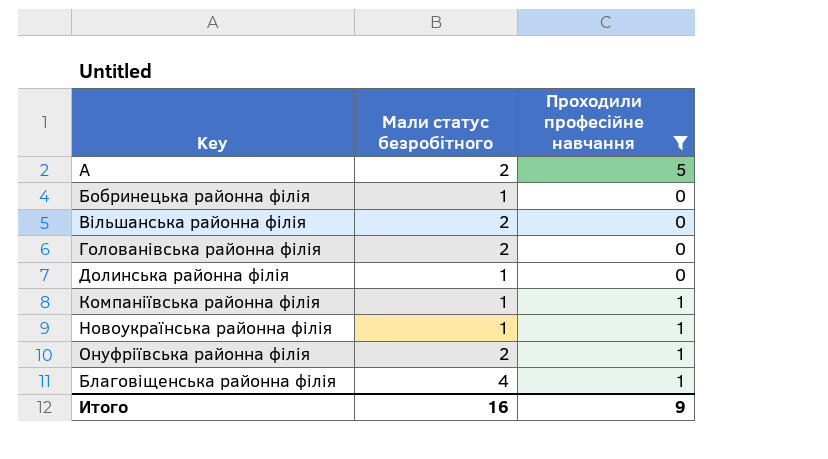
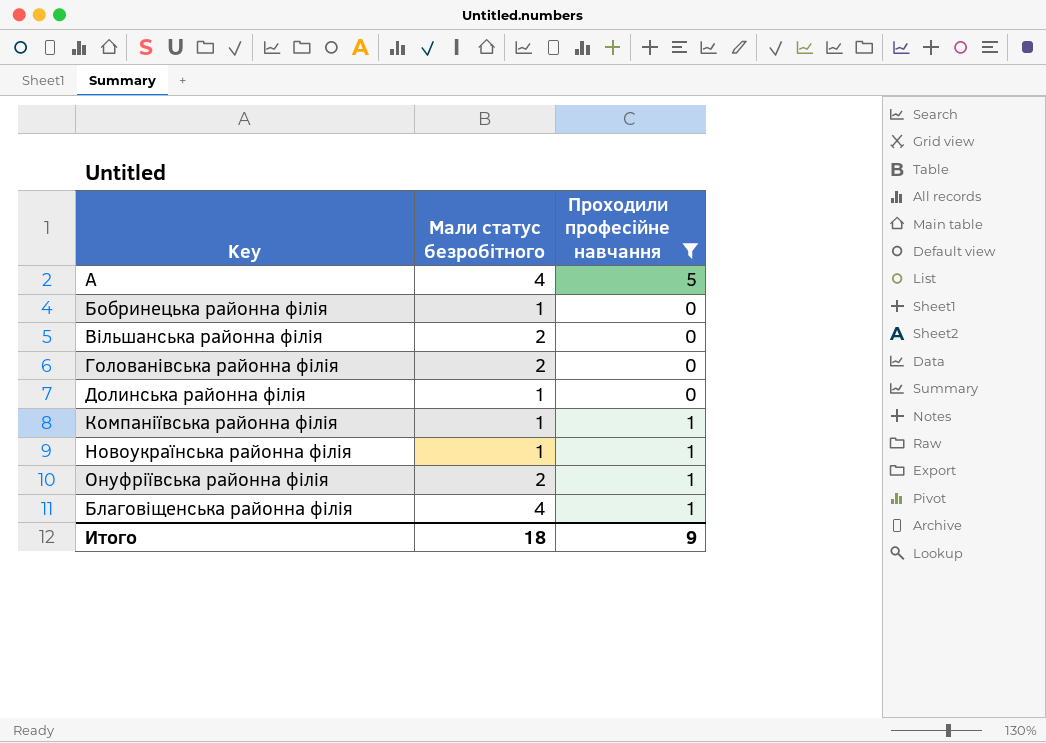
А | Мали статус безробітного: 2 -> 4
Итого | Мали статус безробітного: 16 -> 18

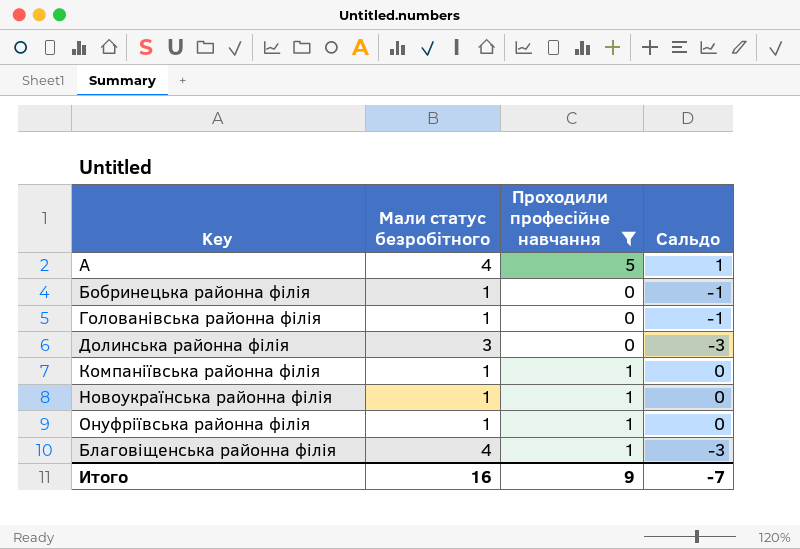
column Сальдо | formula: none -> [Проходили професійне навчання] - [Мали статус безробітного]
row Вільшанська районна філія: 2 | 0 -> none
Голованівська районна філія | Мали статус безробітного: 2 -> 1
Долинська районна філія | Мали статус безробітного: 1 -> 3
Онуфріївська районна філія | Мали статус безробітного: 2 -> 1
Итого | Мали статус безробітного: 18 -> 16

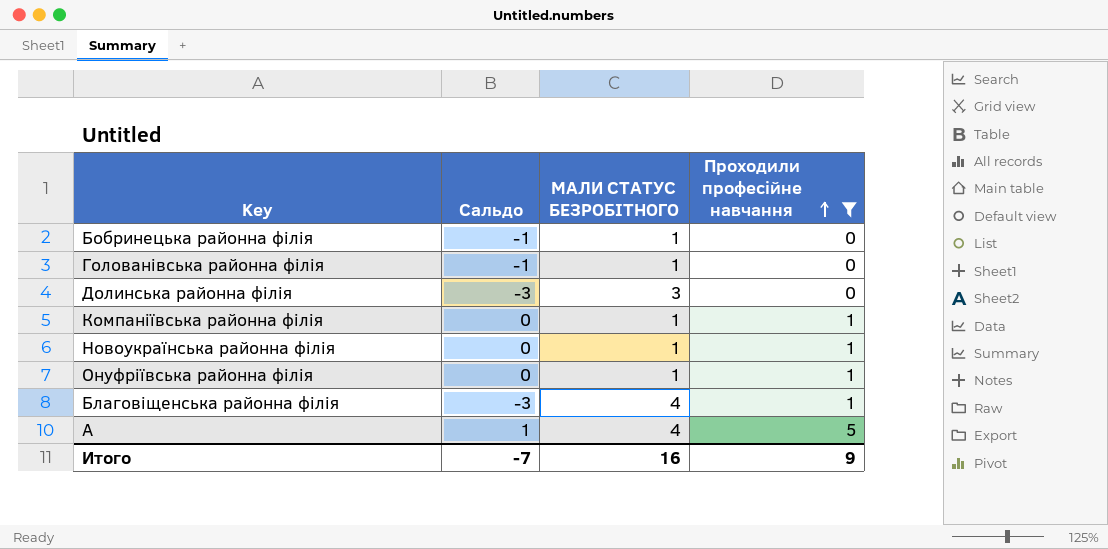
row order: none -> Проходили професійне навчання ascending
column Сальдо | position: 4 -> 2
column name: Мали статус безробітного -> МАЛИ СТАТУС БЕЗРОБІТНОГО

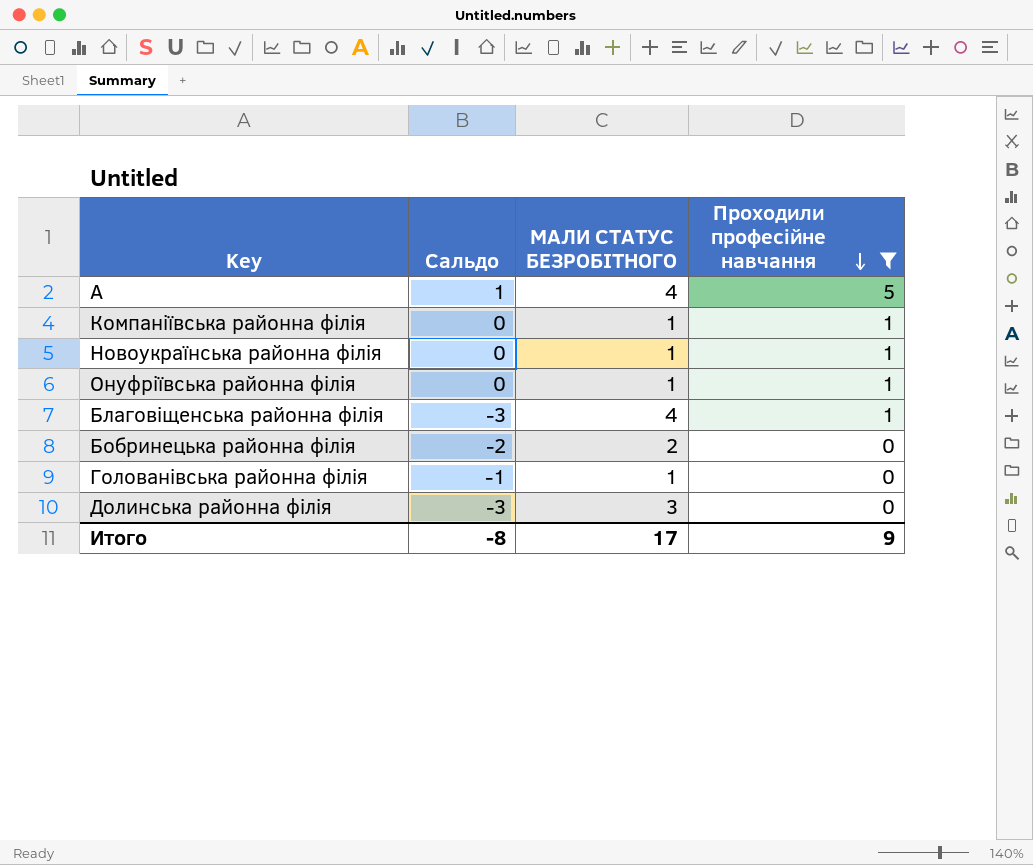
row order: Проходили професійне навчання ascending -> Проходили професійне навчання descending
Бобринецька районна філія | Сальдо: -1 -> -2
Бобринецька районна філія | МАЛИ СТАТУС БЕЗРОБІТНОГО: 1 -> 2
Итого | Сальдо: -7 -> -8
Итого | МАЛИ СТАТУС БЕЗРОБІТНОГО: 16 -> 17

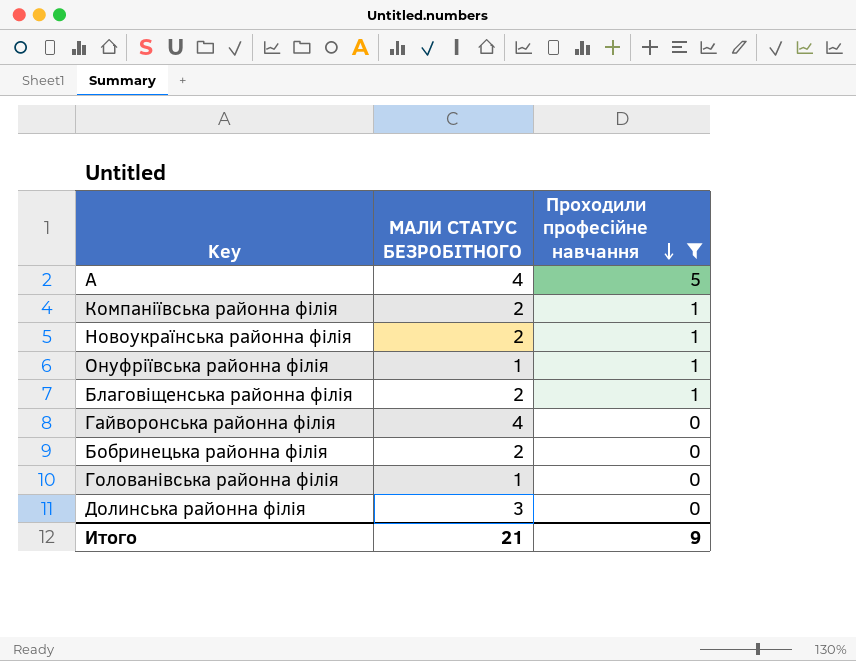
column Сальдо | formula: [Проходили професійне навчання] - [МАЛИ СТАТУС БЕЗРОБІТНОГО] -> none
Компаніївська районна філія | МАЛИ СТАТУС БЕЗРОБІТНОГО: 1 -> 2
Новоукраїнська районна філія | МАЛИ СТАТУС БЕЗРОБІТНОГО: 1 -> 2
Благовіщенська районна філія | МАЛИ СТАТУС БЕЗРОБІТНОГО: 4 -> 2
row Гайворонська районна філія: none -> 4 | 0
Итого | МАЛИ СТАТУС БЕЗРОБІТНОГО: 17 -> 21

